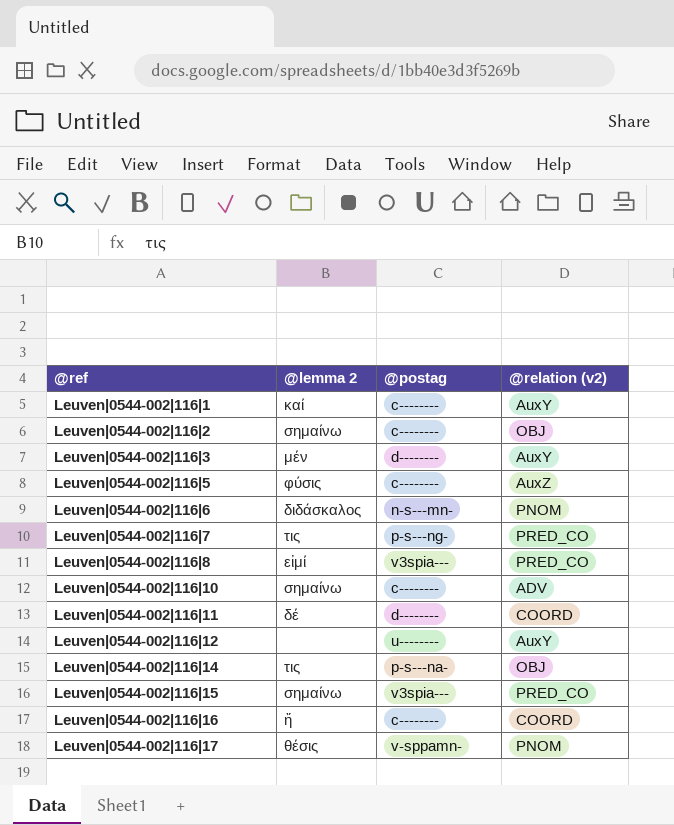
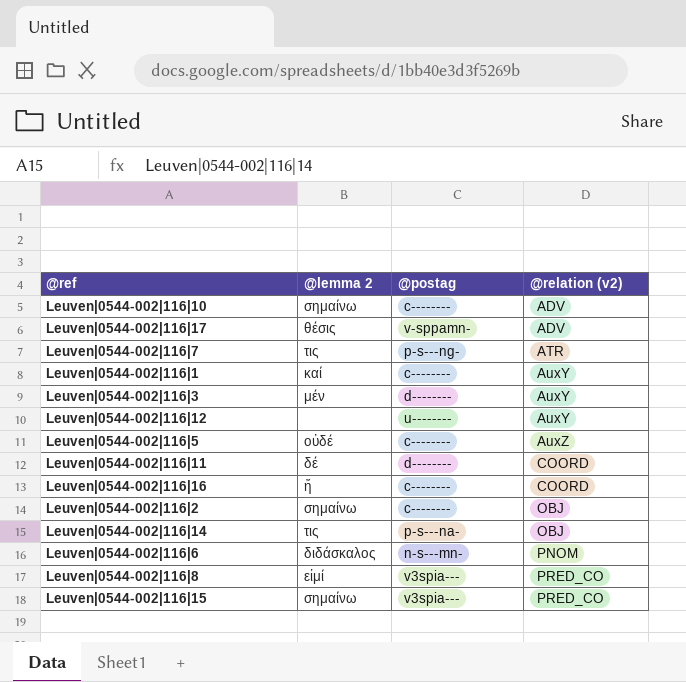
row order: @ref ascending -> @relation (v2) ascending
Leuven|0544-002|116|17 | @relation (v2): PNOM -> ADV
Leuven|0544-002|116|7 | @relation (v2): PRED_CO -> ATR
Leuven|0544-002|116|5 | @lemma 2: φύσις -> οὐδέ

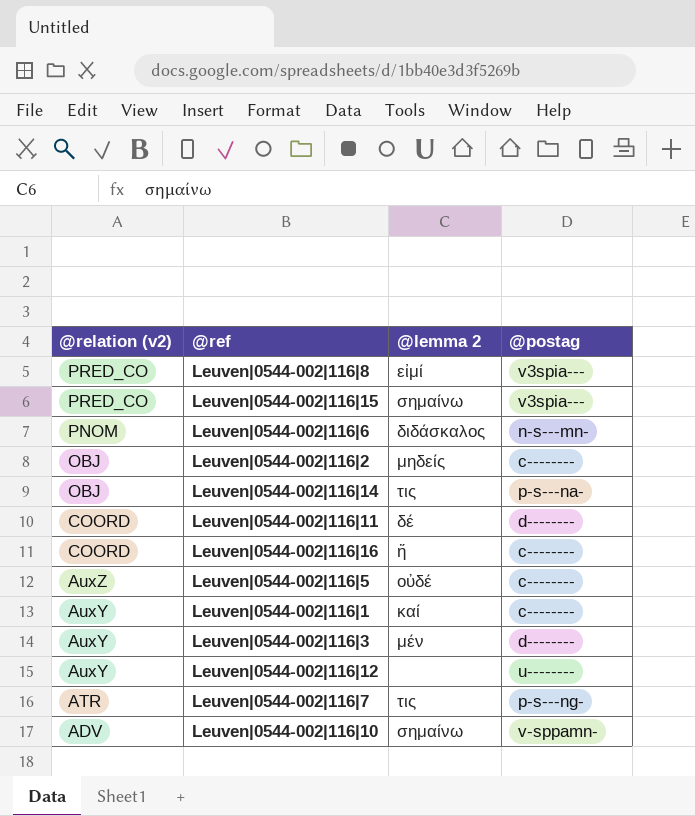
row order: @relation (v2) ascending -> @relation (v2) descending
column @relation (v2) | position: 4 -> 1
row Leuven|0544-002|116|17: θέσις | v-sppamn- | ADV -> none
Leuven|0544-002|116|2 | @lemma 2: σημαίνω -> μηδείς
Leuven|0544-002|116|10 | @postag: c-------- -> v-sppamn-

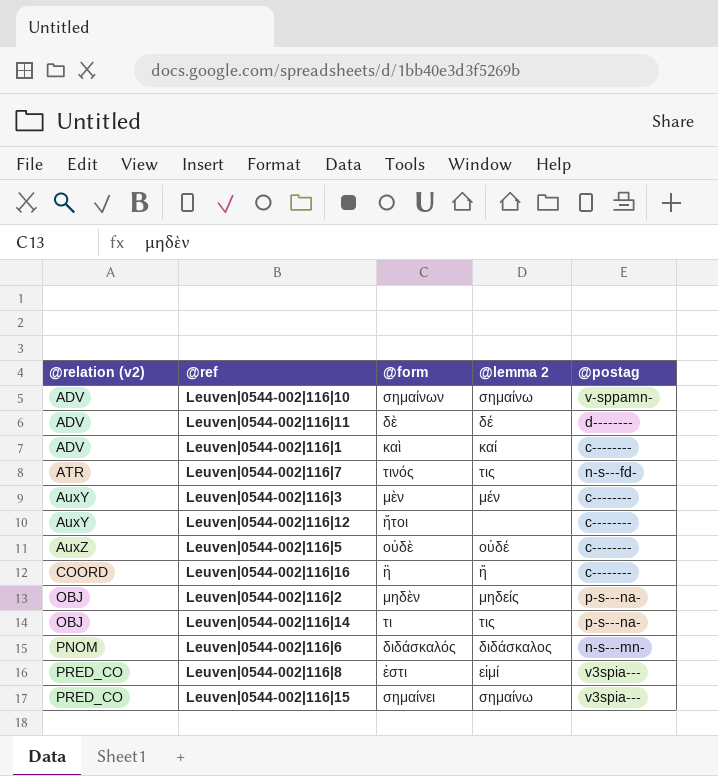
row order: @relation (v2) descending -> @relation (v2) ascending
column @form | position: none -> 3
Leuven|0544-002|116|11 | @relation (v2): COORD -> ADV
Leuven|0544-002|116|1 | @relation (v2): AuxY -> ADV
Leuven|0544-002|116|7 | @postag: p-s---ng- -> n-s---fd-
Leuven|0544-002|116|3 | @postag: d-------- -> c--------
Leuven|0544-002|116|12 | @postag: u-------- -> c--------
Leuven|0544-002|116|2 | @postag: c-------- -> p-s---na-

